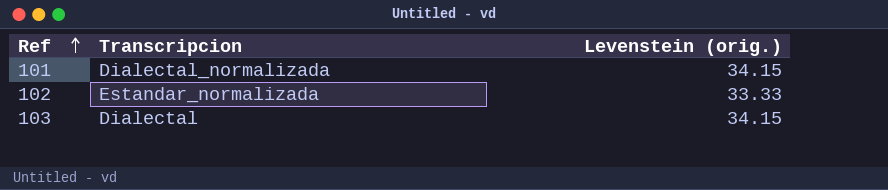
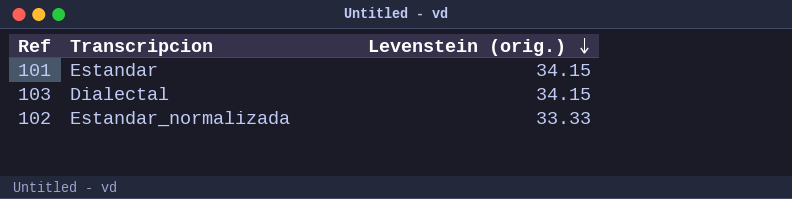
row order: Ref ascending -> Levenstein (orig.) descending
101 | Transcripcion: Dialectal_normalizada -> Estandar

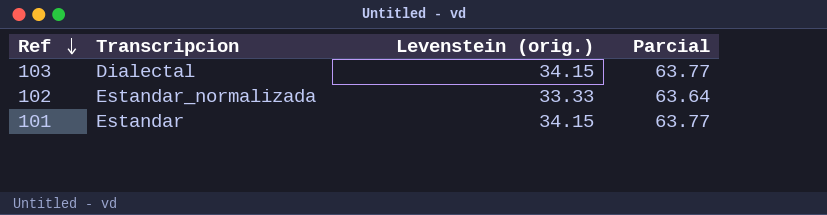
row order: Levenstein (orig.) descending -> Ref descending
column Parcial | position: none -> 4

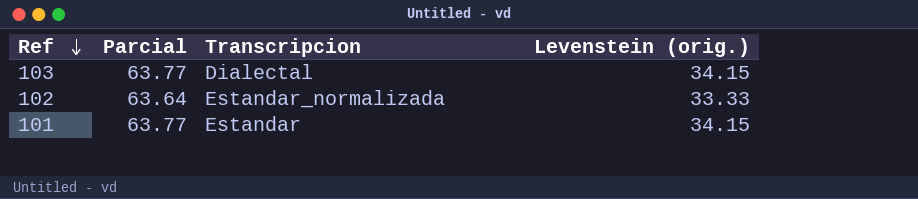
column Parcial | position: 4 -> 2

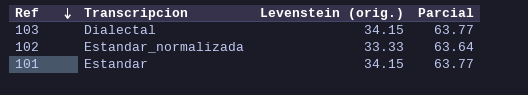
column Parcial | position: 2 -> 4

